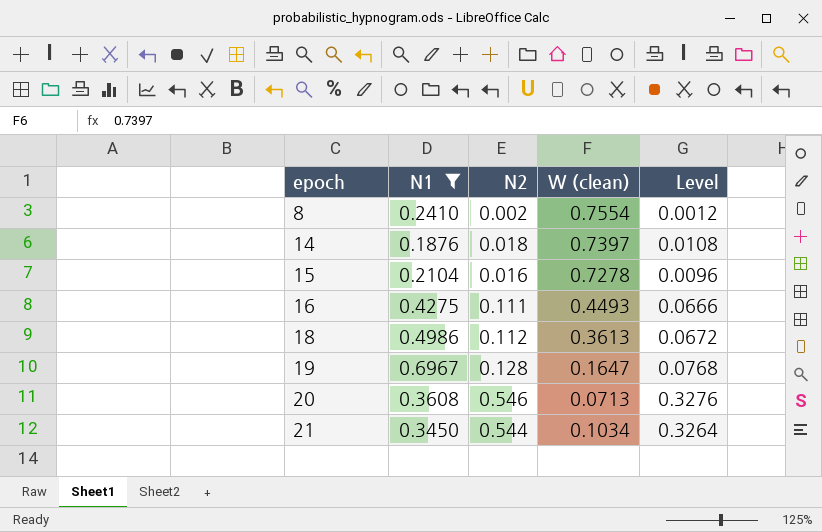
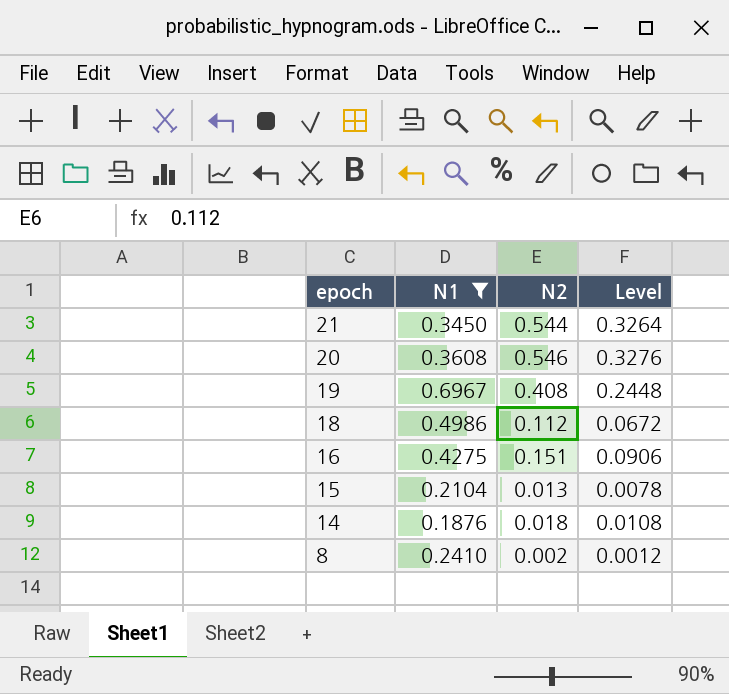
row order: epoch ascending -> epoch descending
column W (clean) | position: 4 -> none
19 | N2: 0.128 -> 0.408
19 | Level: 0.0768 -> 0.2448
16 | N2: 0.111 -> 0.151
16 | Level: 0.0666 -> 0.0906
15 | N2: 0.016 -> 0.013
15 | Level: 0.0096 -> 0.0078

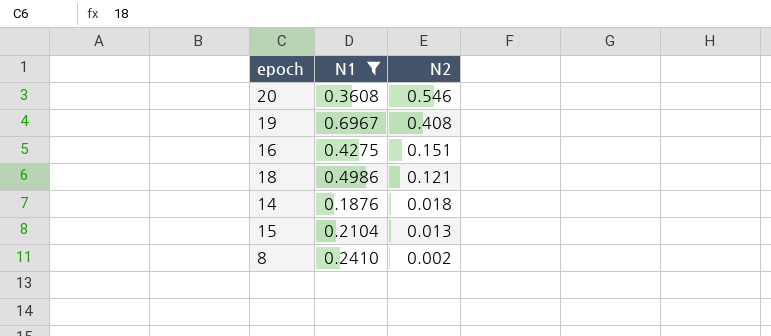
row order: epoch descending -> N2 descending
column Level | formula: [N2] * 0.6 -> none
row 21: 0.3450 | 0.544 | 0.3264 -> none
18 | N2: 0.112 -> 0.121

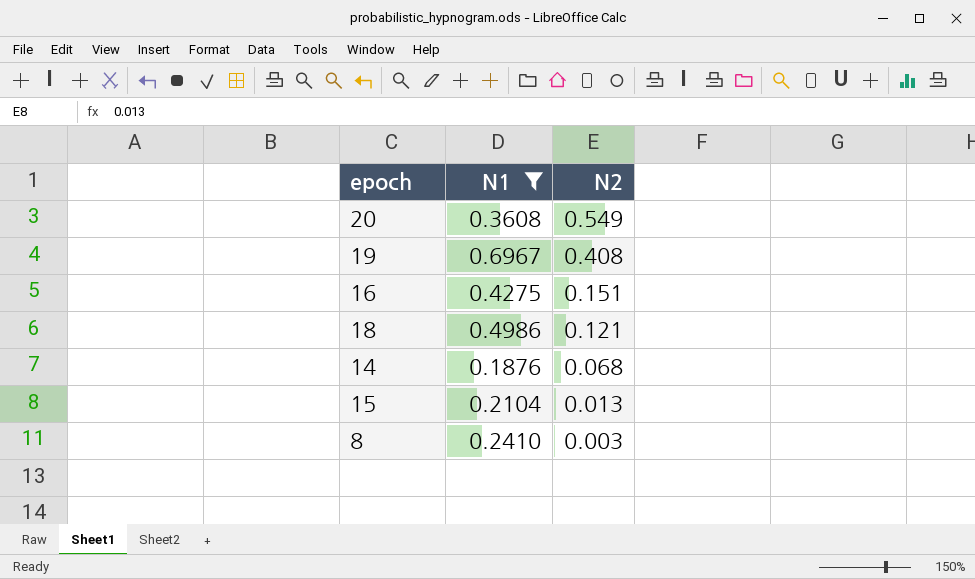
20 | N2: 0.546 -> 0.549
14 | N2: 0.018 -> 0.068
8 | N2: 0.002 -> 0.003

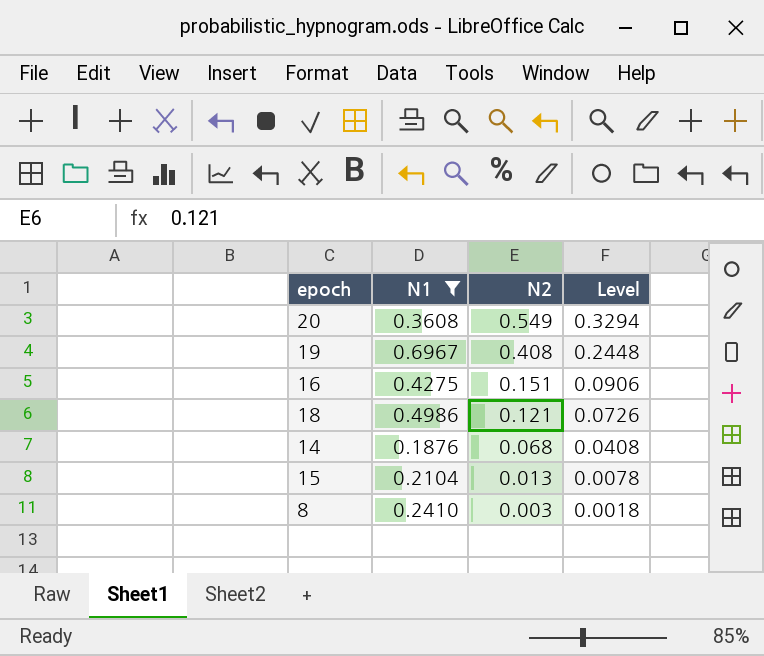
column Level | formula: none -> [N2] * 0.6

